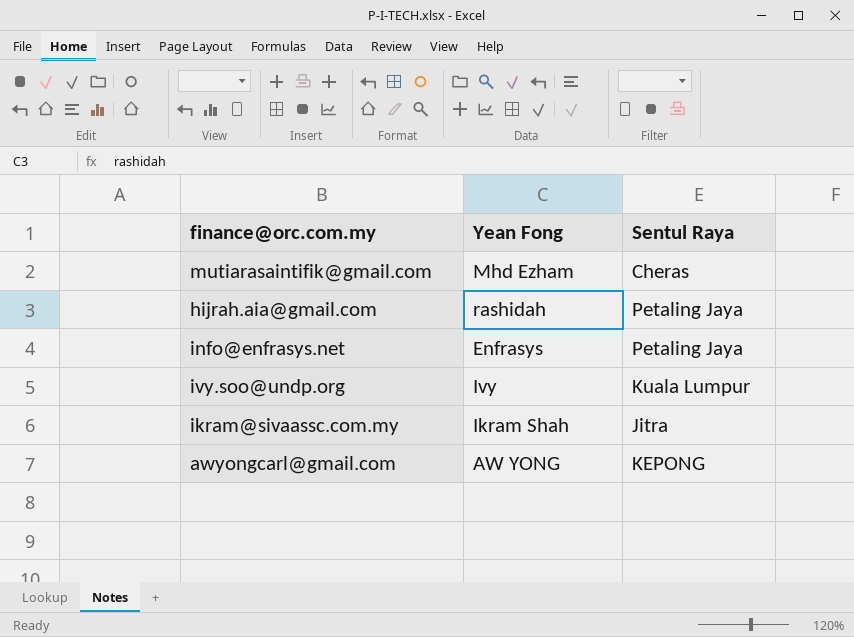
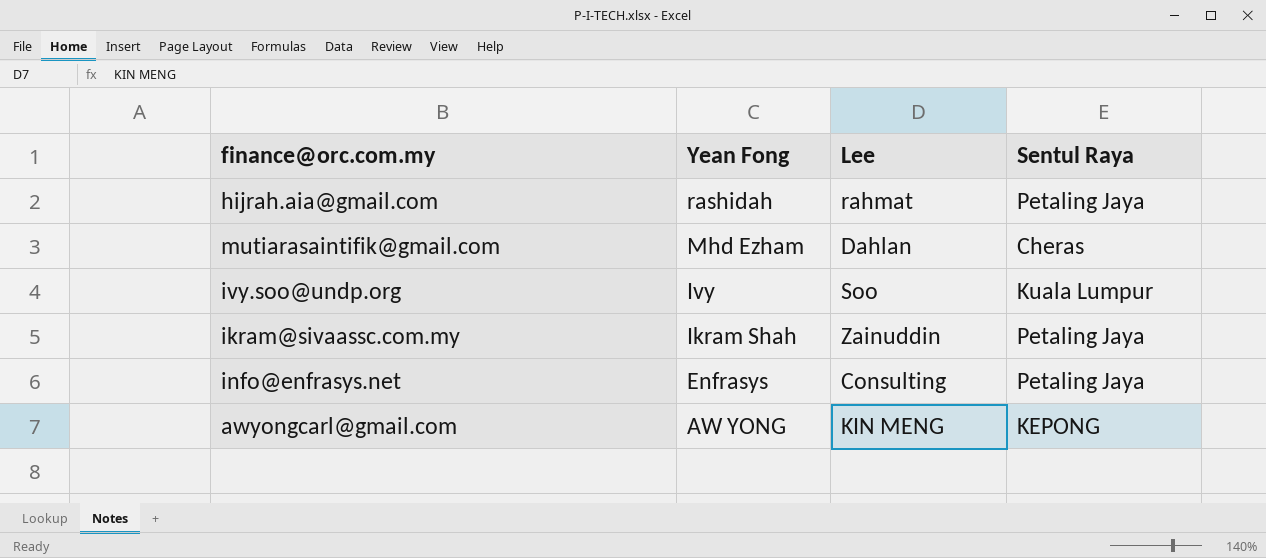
row order: none -> Yean Fong descending
column Lee | position: none -> 3
ikram@sivaassc.com.my | Sentul Raya: Jitra -> Petaling Jaya

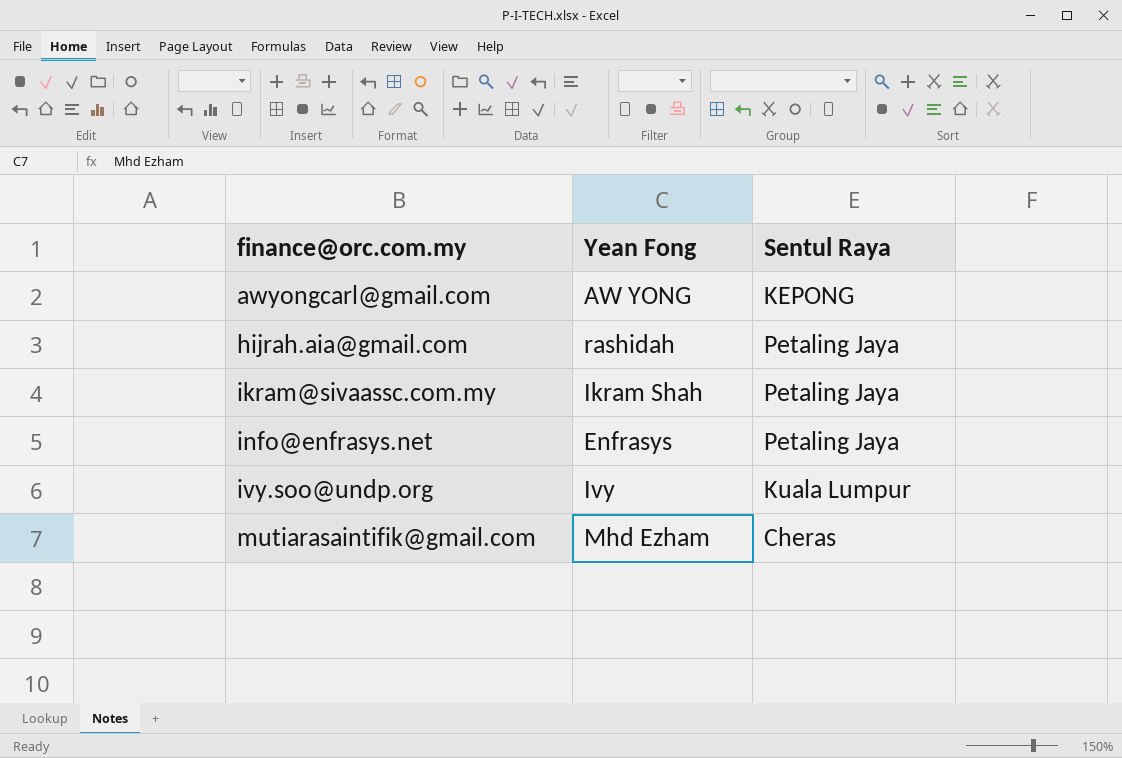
row order: Yean Fong descending -> finance@orc.com.my ascending
column Lee | position: 3 -> none

